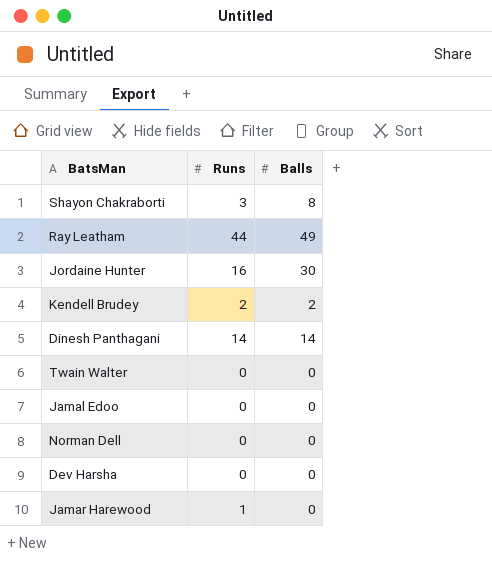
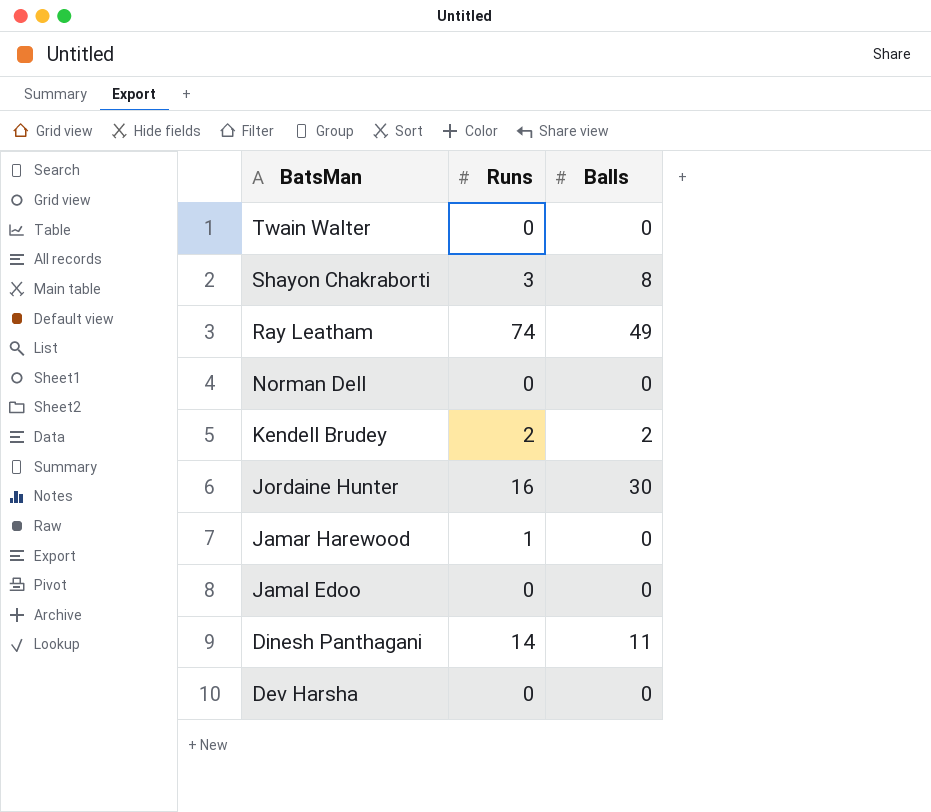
row order: none -> BatsMan descending
Ray Leatham | Runs: 44 -> 74
Dinesh Panthagani | Balls: 14 -> 11

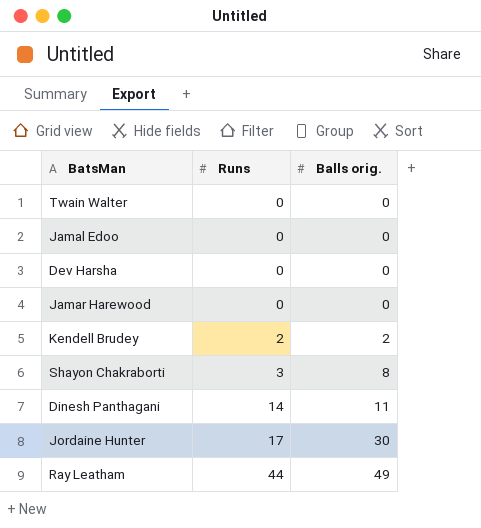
row order: BatsMan descending -> Runs ascending
column name: Balls -> Balls orig.
row Norman Dell: 0 | 0 -> none
Jamar Harewood | Runs: 1 -> 0
Jordaine Hunter | Runs: 16 -> 17
Ray Leatham | Runs: 74 -> 44

